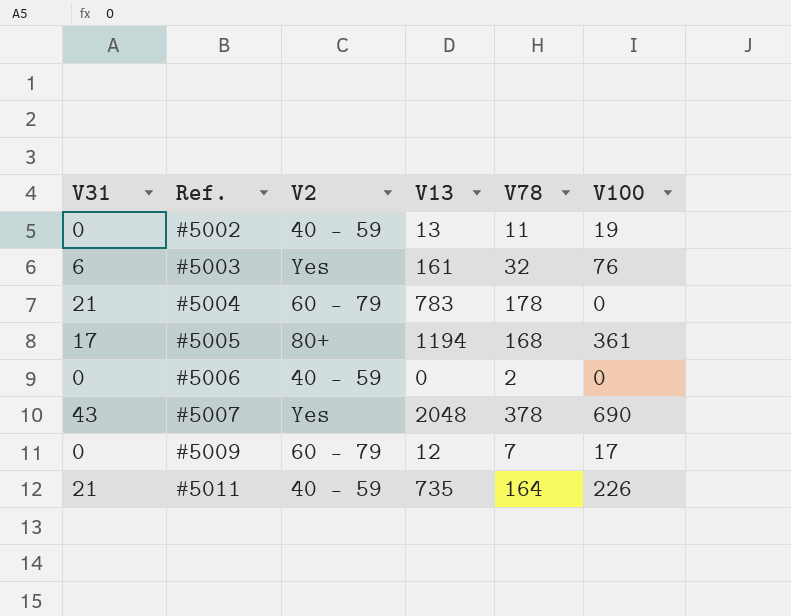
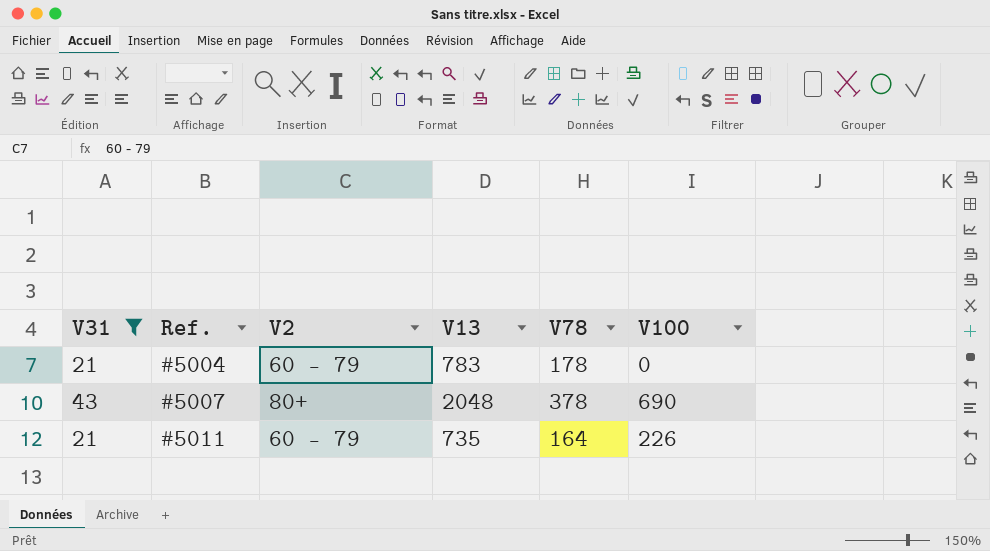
filter: none -> V31 >= 21
#5007 | V2: Yes -> 80+
#5011 | V2: 40 - 59 -> 60 - 79

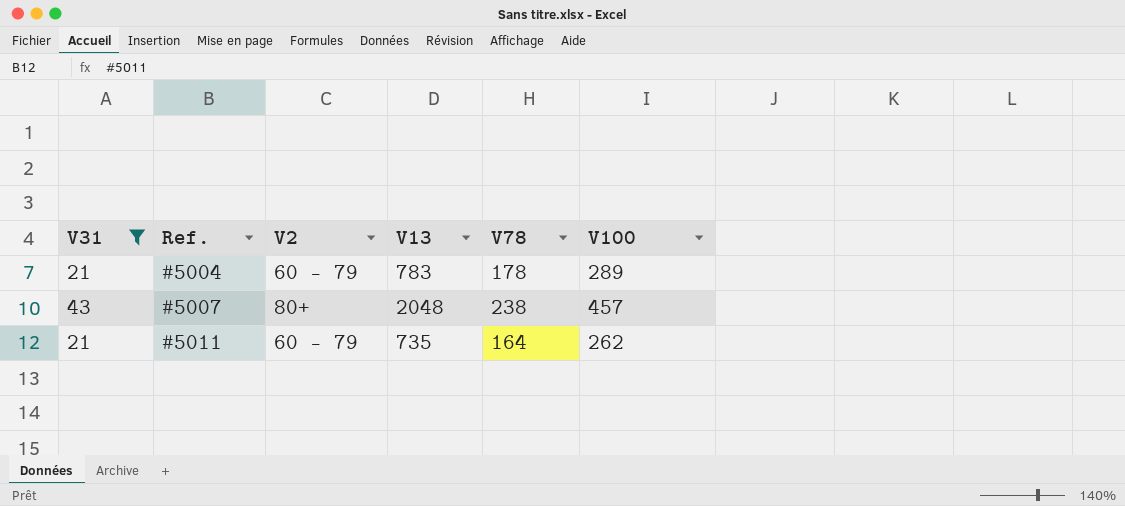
#5004 | V100: 0 -> 289
#5007 | V78: 378 -> 238
#5007 | V100: 690 -> 457
#5011 | V100: 226 -> 262

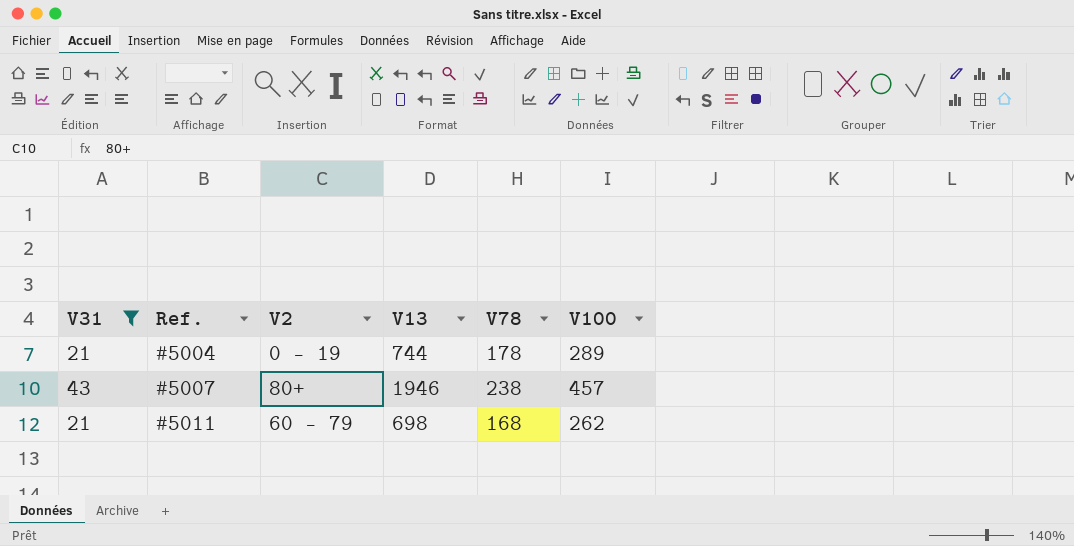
#5004 | V2: 60 - 79 -> 0 - 19
#5004 | V13: 783 -> 744
#5007 | V13: 2048 -> 1946
#5011 | V13: 735 -> 698
#5011 | V78: 164 -> 168

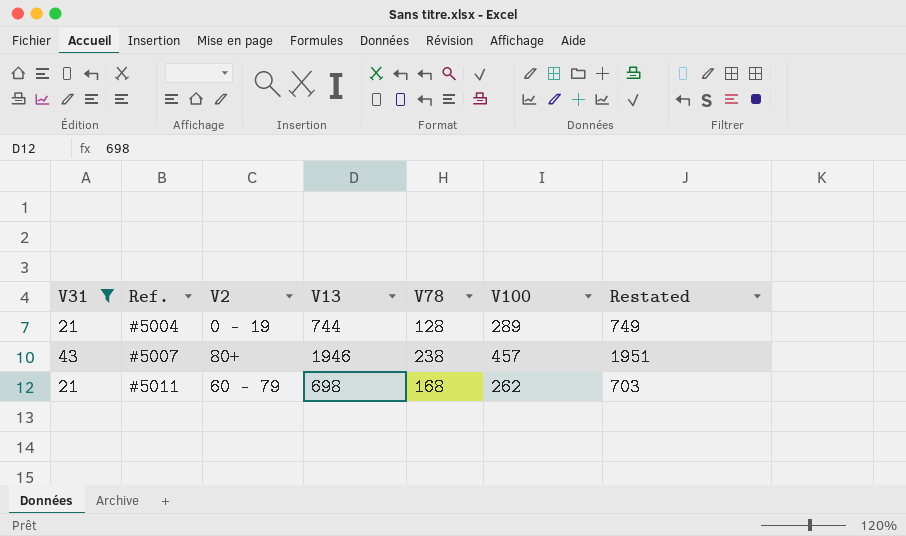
column Restated | formula: none -> [V13] + 5
#5004 | V78: 178 -> 128

